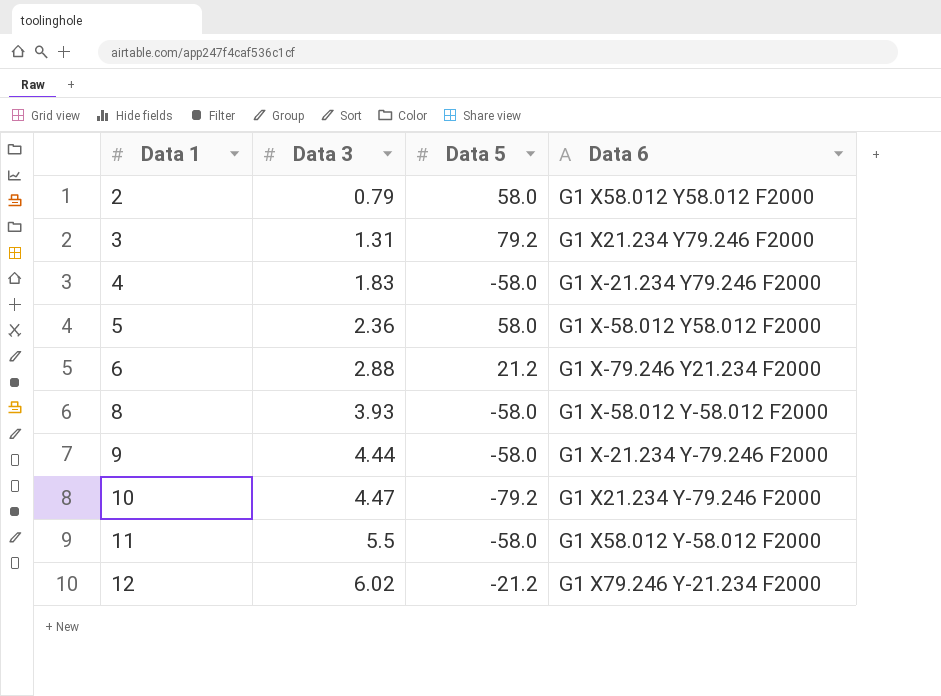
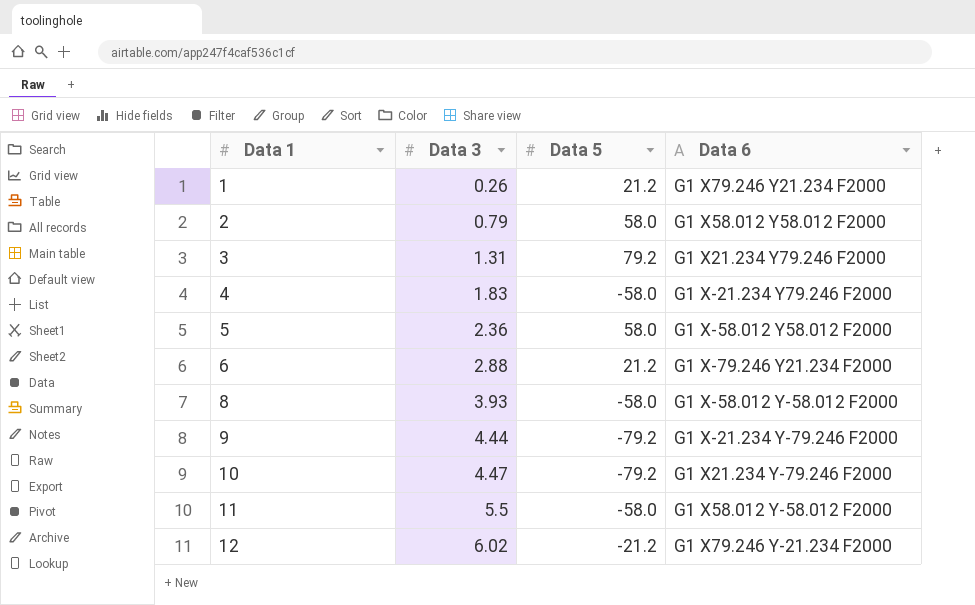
row 1: none -> 0.26 | 21.2 | G1 X79.246 Y21.234 F2000
9 | Data 5: -58.0 -> -79.2

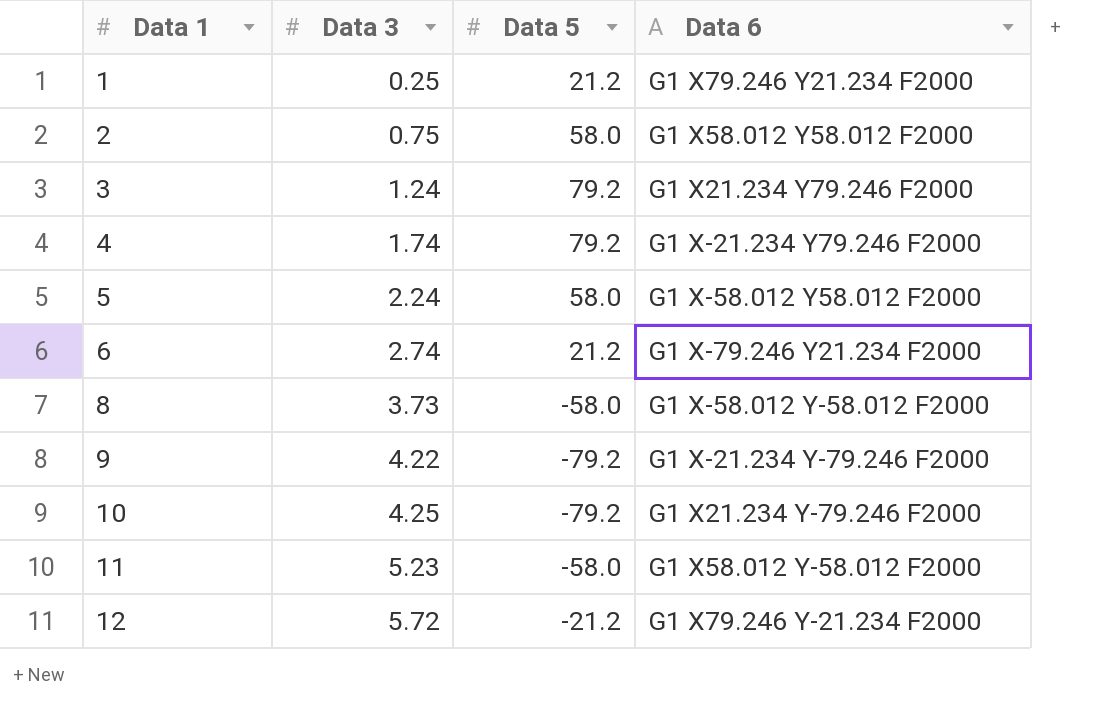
1 | Data 3: 0.26 -> 0.25
2 | Data 3: 0.79 -> 0.75
3 | Data 3: 1.31 -> 1.24
4 | Data 3: 1.83 -> 1.74
4 | Data 5: -58.0 -> 79.2
5 | Data 3: 2.36 -> 2.24
6 | Data 3: 2.88 -> 2.74
8 | Data 3: 3.93 -> 3.73
9 | Data 3: 4.44 -> 4.22
10 | Data 3: 4.47 -> 4.25
11 | Data 3: 5.5 -> 5.23
12 | Data 3: 6.02 -> 5.72

